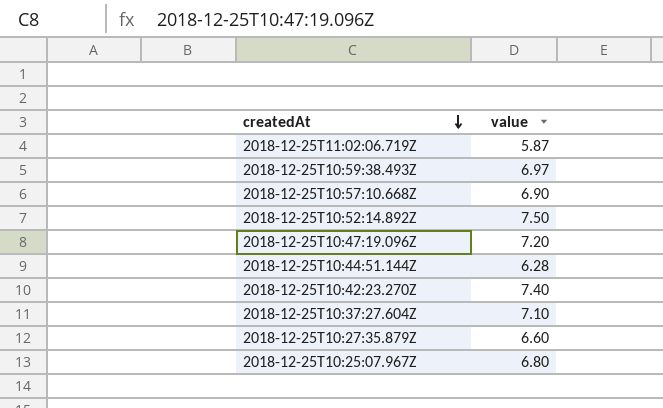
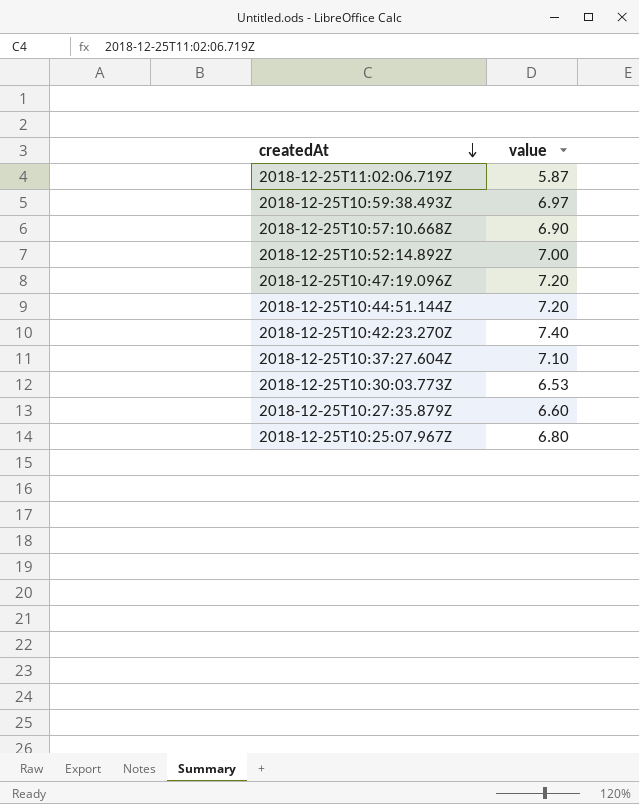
2018-12-25T10:52:14.892Z | value: 7.50 -> 7.00
2018-12-25T10:44:51.144Z | value: 6.28 -> 7.20
row 2018-12-25T10:30:03.773Z: none -> 6.53

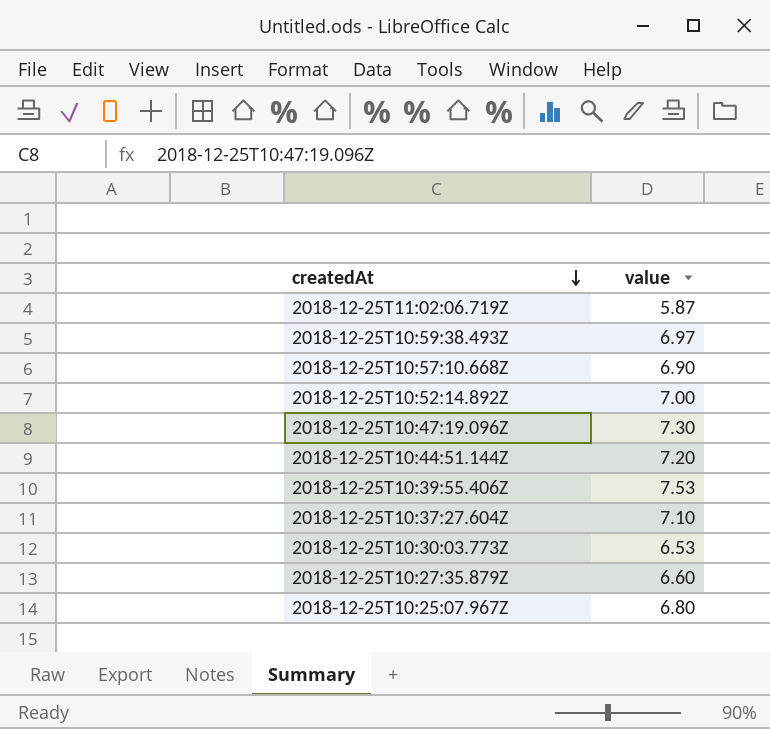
row 2018-12-25T10:42:23.270Z: 7.40 -> none
2018-12-25T10:47:19.096Z | value: 7.20 -> 7.30
row 2018-12-25T10:39:55.406Z: none -> 7.53

